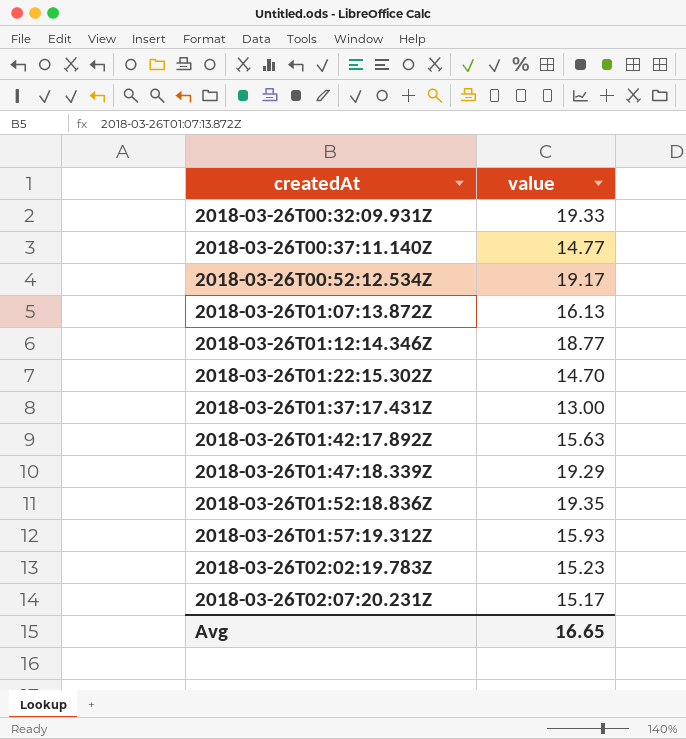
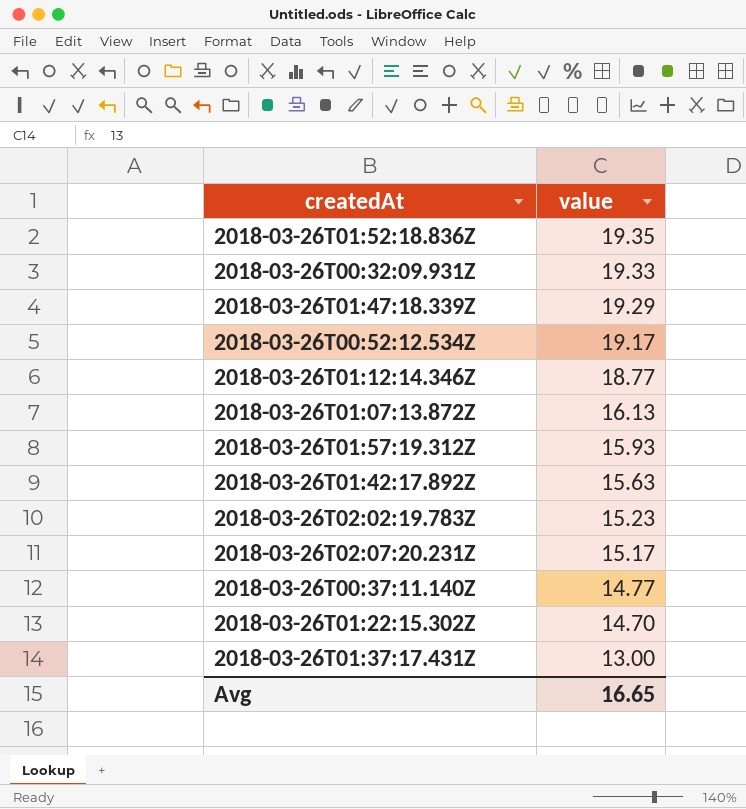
row order: createdAt ascending -> value descending

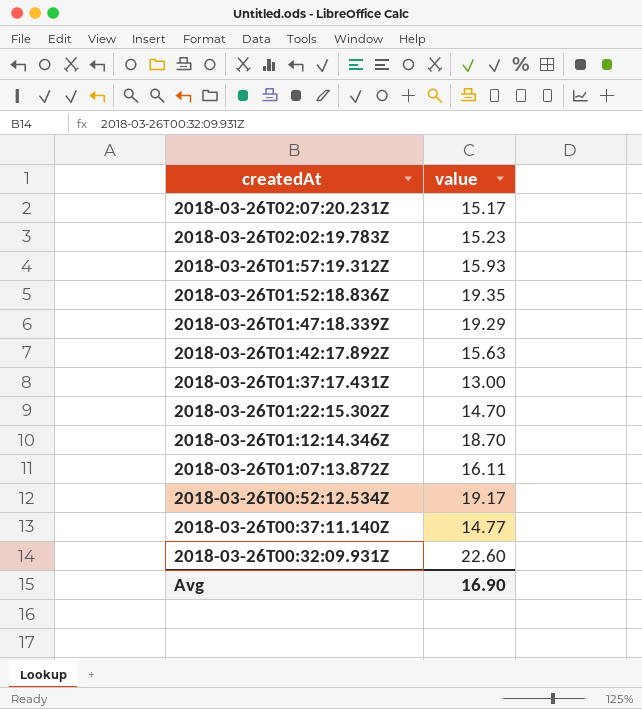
row order: value descending -> createdAt descending
2018-03-26T01:12:14.346Z | value: 18.77 -> 18.70
2018-03-26T01:07:13.872Z | value: 16.13 -> 16.11
2018-03-26T00:32:09.931Z | value: 19.33 -> 22.60
Avg | value: 16.65 -> 16.90

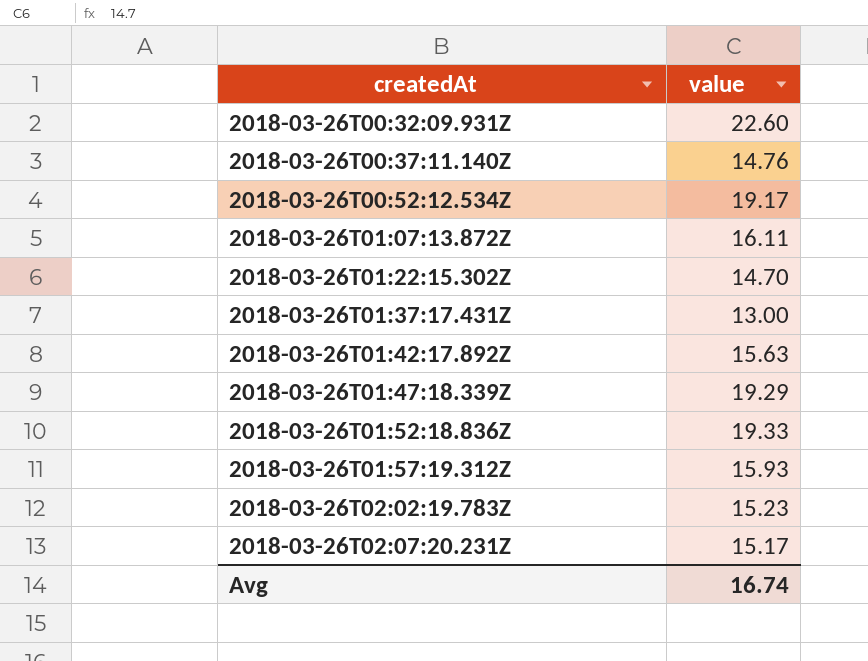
row order: createdAt descending -> createdAt ascending
row 2018-03-26T01:12:14.346Z: 18.70 -> none
2018-03-26T00:37:11.140Z | value: 14.77 -> 14.76
2018-03-26T01:52:18.836Z | value: 19.35 -> 19.33
Avg | value: 16.90 -> 16.74

